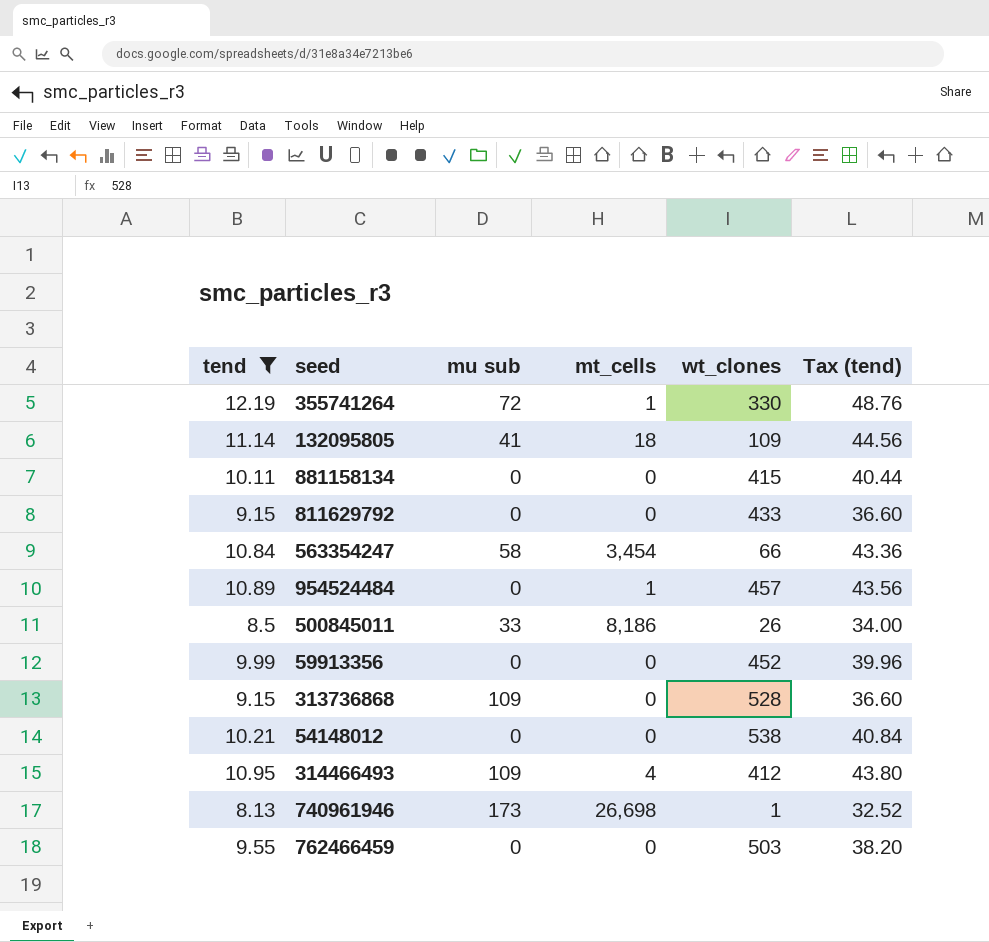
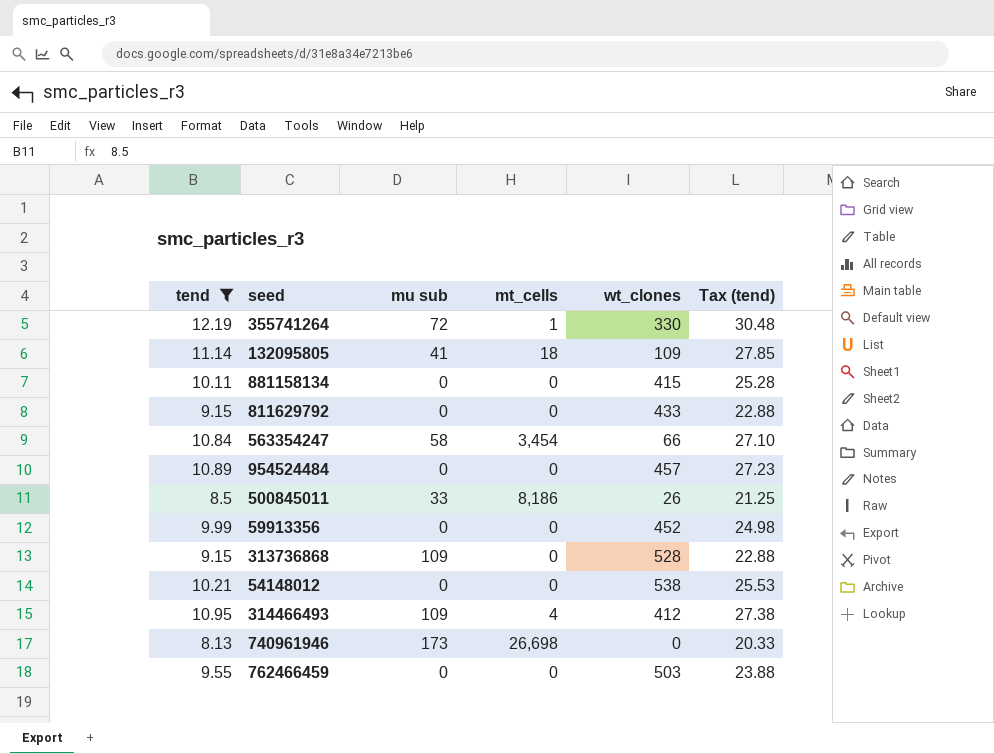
column Tax (tend) | formula: [tend] * 4 -> [tend] * 2.5
954524484 | mt_cells: 1 -> 0
740961946 | wt_clones: 1 -> 0

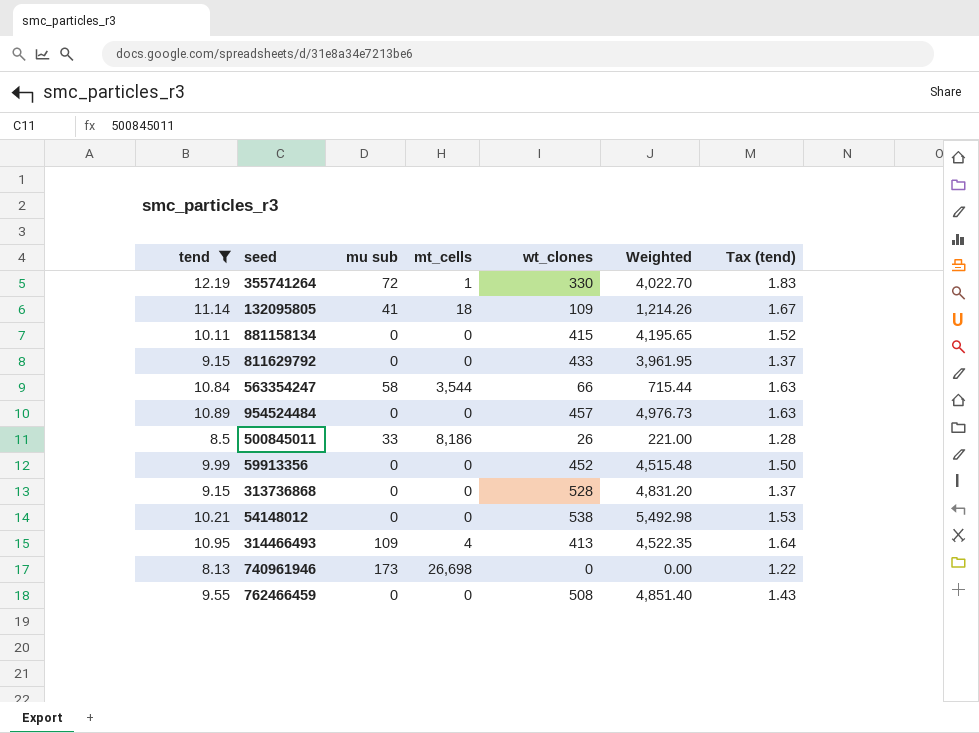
column Weighted | formula: none -> [tend] * [wt_clones]
column Tax (tend) | formula: [tend] * 2.5 -> [tend] * 0.15
563354247 | mt_cells: 3,454 -> 3,544
313736868 | mu sub: 109 -> 0
314466493 | wt_clones: 412 -> 413
762466459 | wt_clones: 503 -> 508

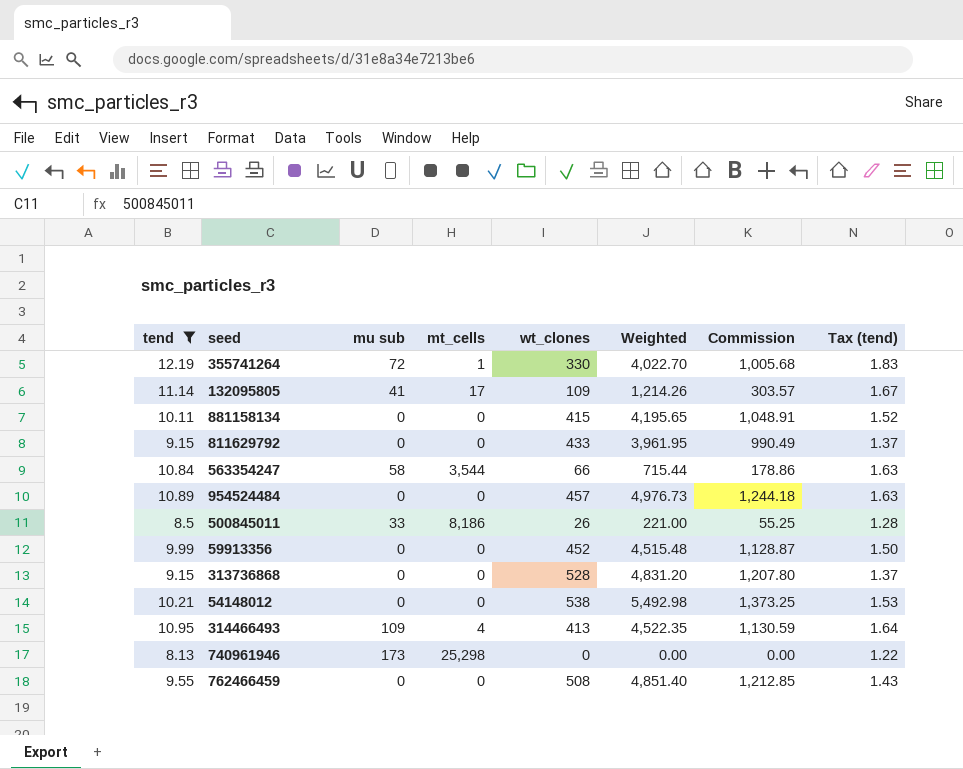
column Commission | formula: none -> [Weighted] * 0.25
132095805 | mt_cells: 18 -> 17
740961946 | mt_cells: 26,698 -> 25,298

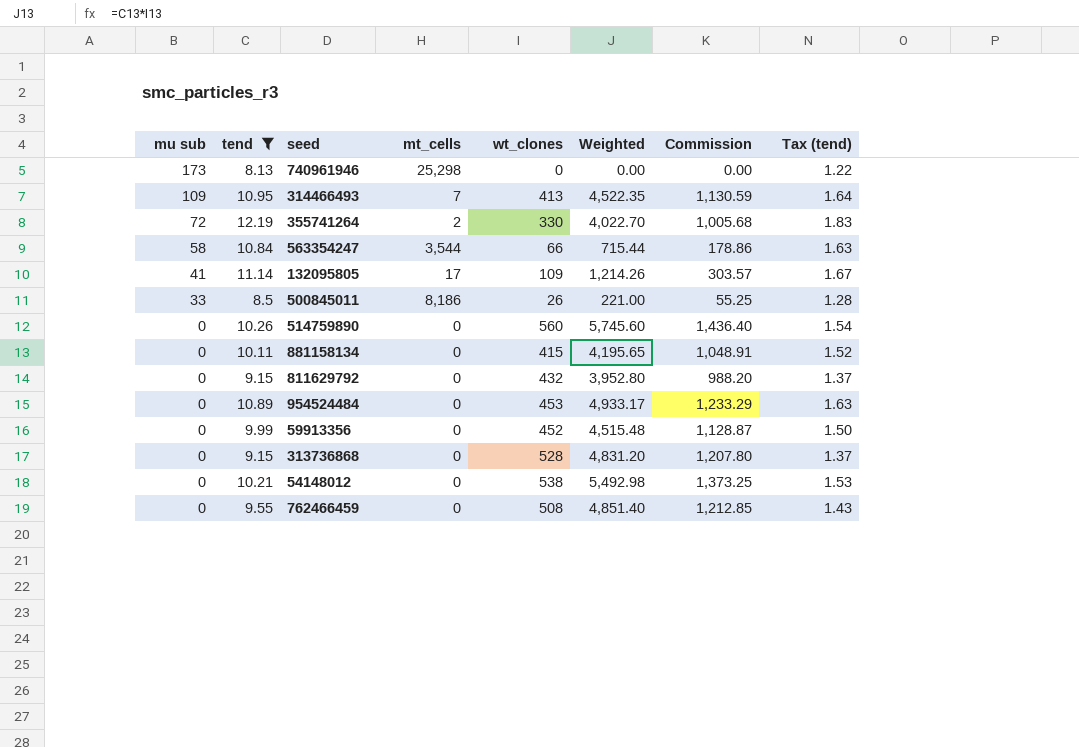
row order: none -> mu sub descending
column mu sub | position: 3 -> 1
314466493 | mt_cells: 4 -> 7
355741264 | mt_cells: 1 -> 2
row 514759890: none -> 0 | 10.26 | 0 | 560 | 5,745.60 | 1,436.40 | 1.54
811629792 | wt_clones: 433 -> 432
811629792 | Weighted: 3,961.95 -> 3,952.80
811629792 | Commission: 990.49 -> 988.20
954524484 | wt_clones: 457 -> 453
954524484 | Weighted: 4,976.73 -> 4,933.17
954524484 | Commission: 1,244.18 -> 1,233.29

